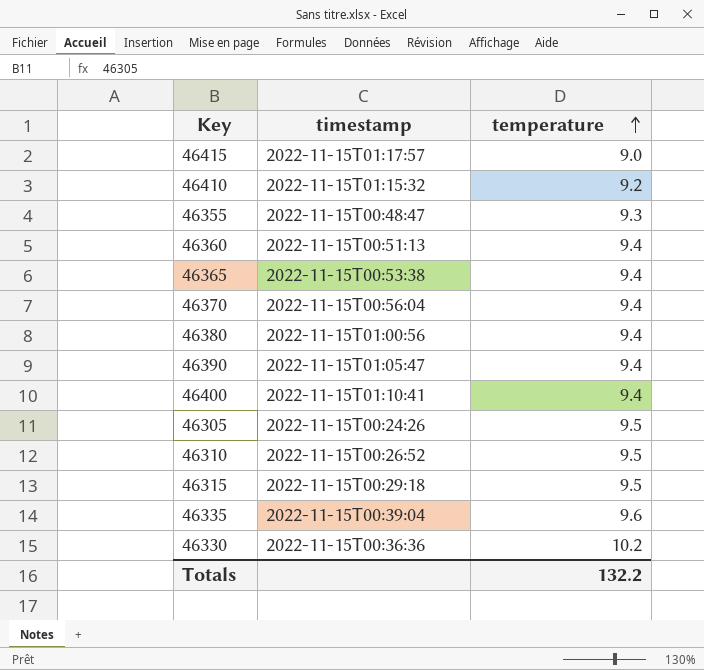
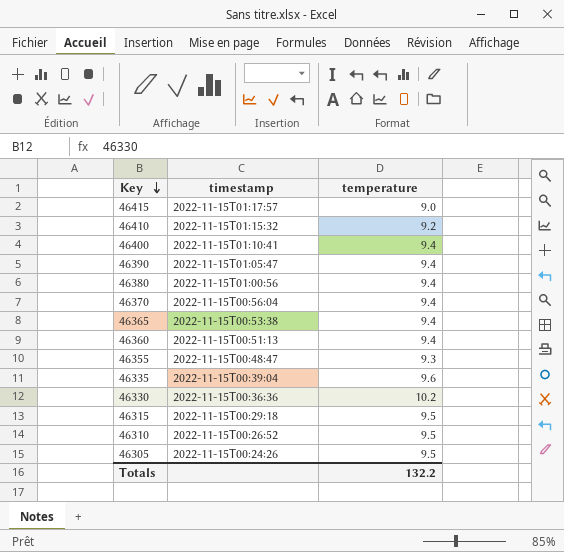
row order: temperature ascending -> Key descending

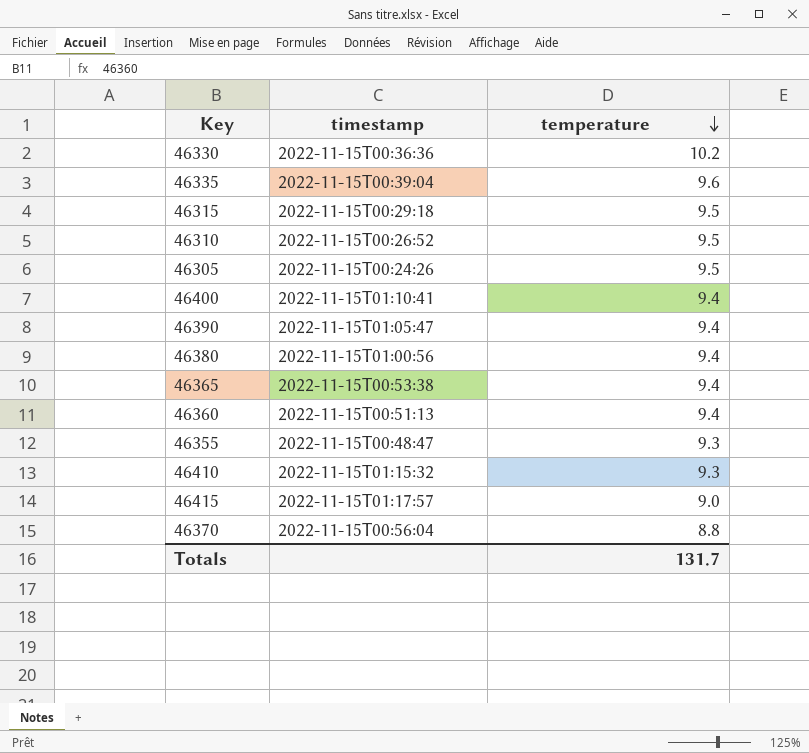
row order: Key descending -> temperature descending
46410 | temperature: 9.2 -> 9.3
46370 | temperature: 9.4 -> 8.8
Totals | temperature: 132.2 -> 131.7

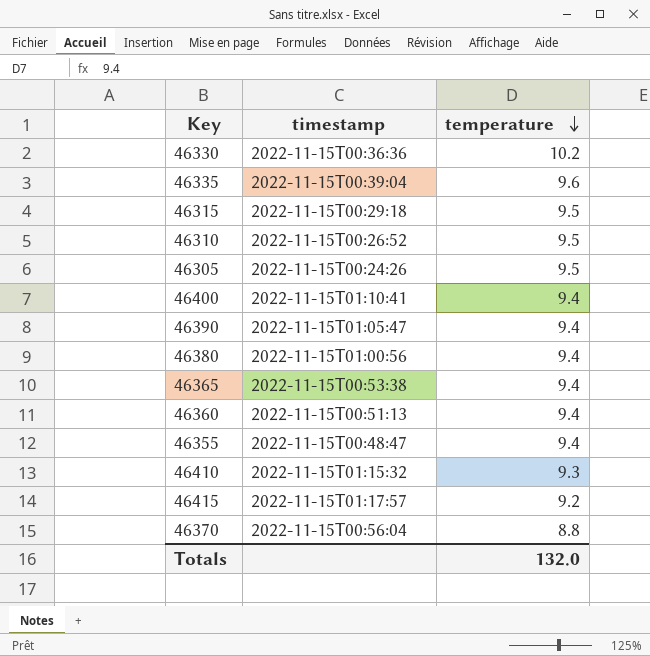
46355 | temperature: 9.3 -> 9.4
46415 | temperature: 9.0 -> 9.2
Totals | temperature: 131.7 -> 132.0

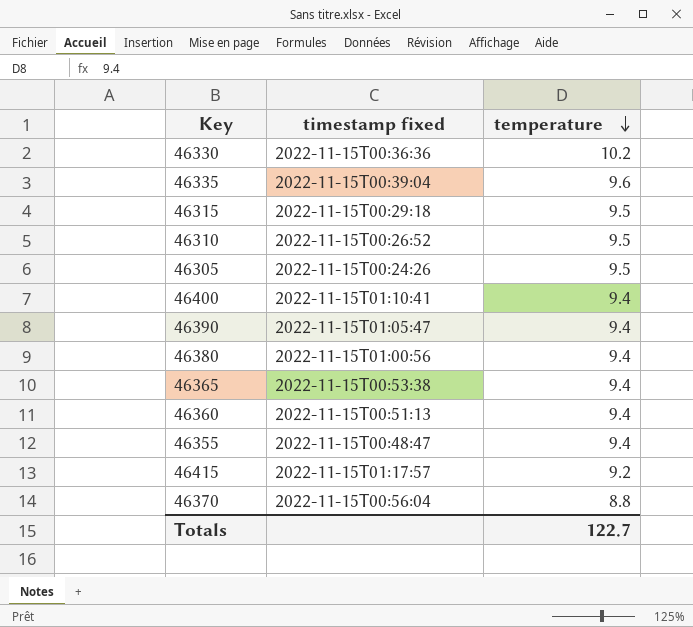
column name: timestamp -> timestamp fixed
row 46410: 2022-11-15T01:15:32 | 9.3 -> none
Totals | temperature: 132.0 -> 122.7

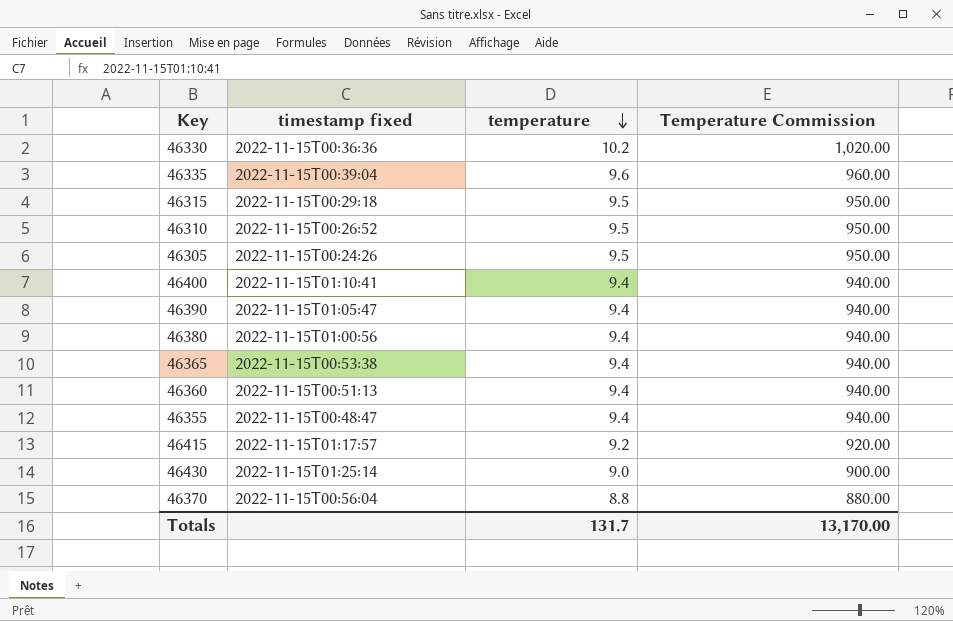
column Temperature Commission | formula: none -> [temperature] * 100
row 46430: none -> 2022-11-15T01:25:14 | 9.0 | 900.00
Totals | temperature: 122.7 -> 131.7

